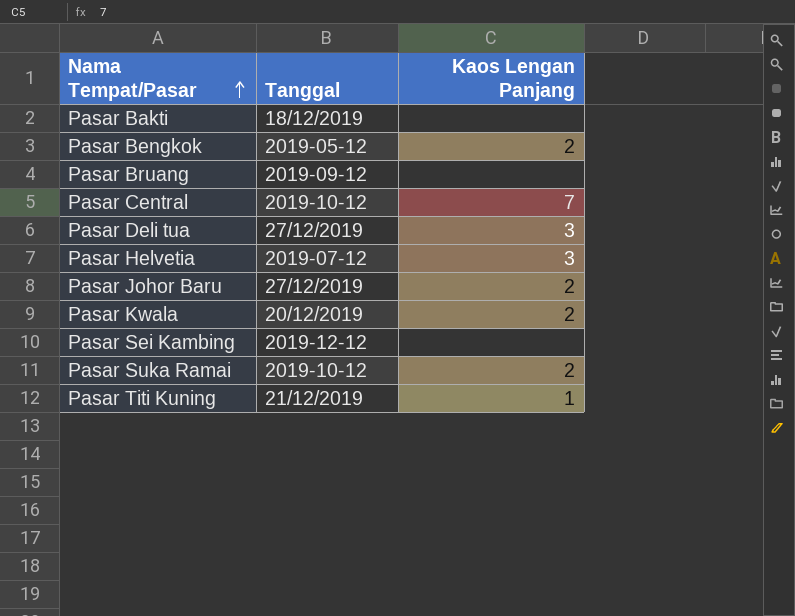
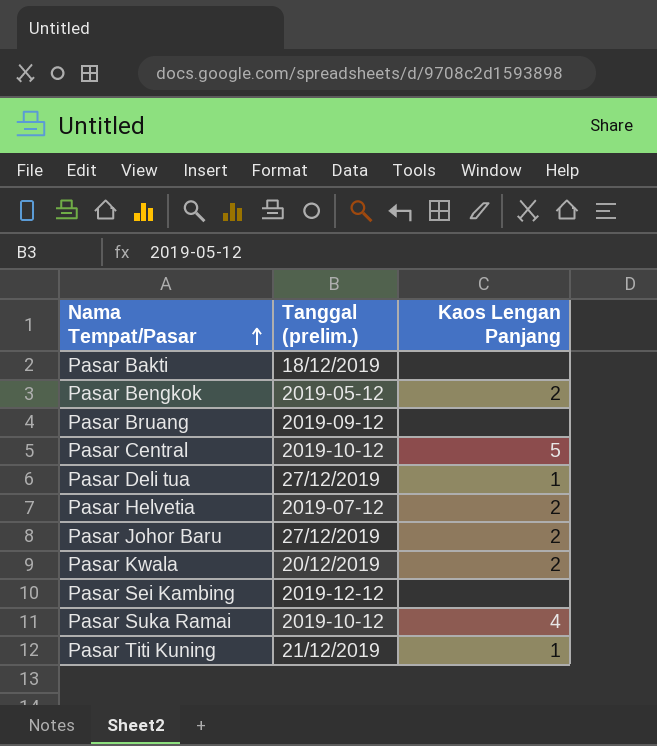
column name: Tanggal -> Tanggal (prelim.)
Pasar Central | Kaos Lengan Panjang: 7 -> 5
Pasar Deli tua | Kaos Lengan Panjang: 3 -> 1
Pasar Helvetia | Kaos Lengan Panjang: 3 -> 2
Pasar Suka Ramai | Kaos Lengan Panjang: 2 -> 4

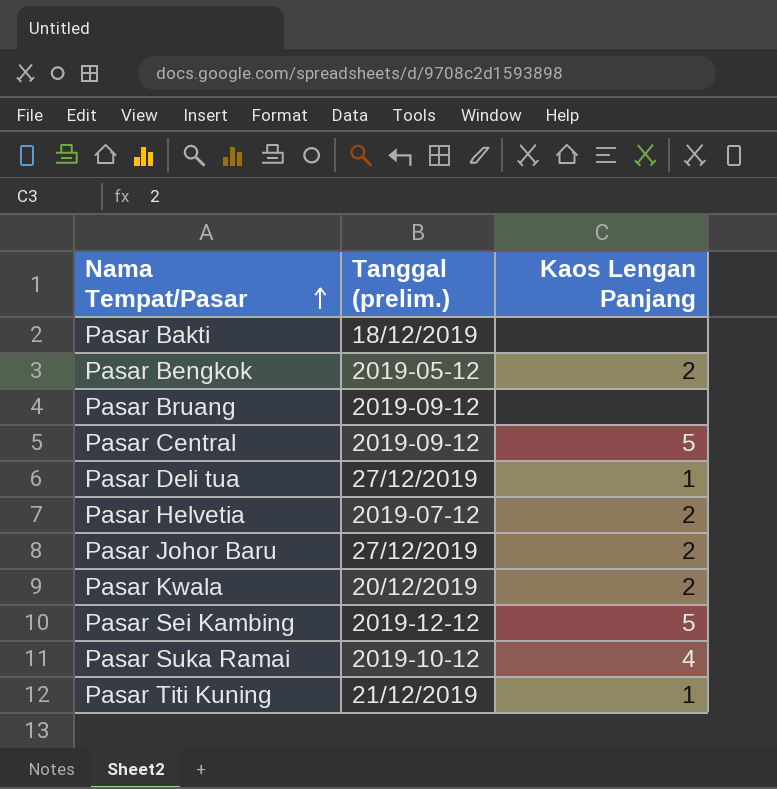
Pasar Central | Tanggal (prelim.): 2019-10-12 -> 2019-09-12
Pasar Sei Kambing | Kaos Lengan Panjang: none -> 5

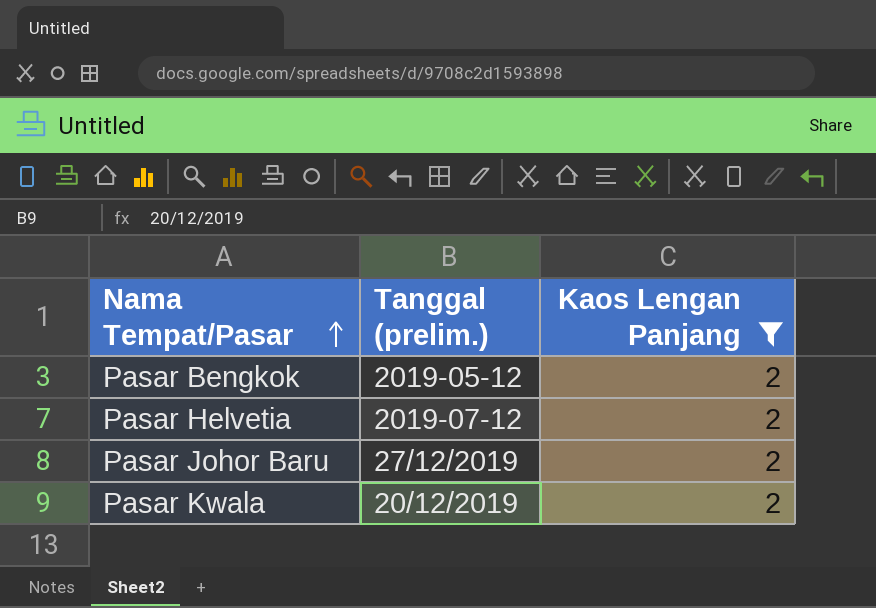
filter: none -> Kaos Lengan Panjang = 2

